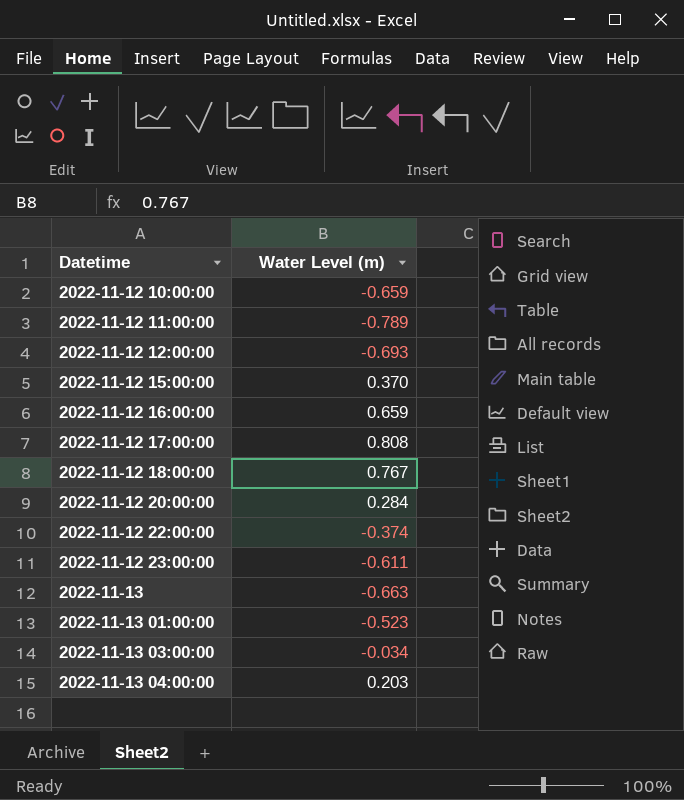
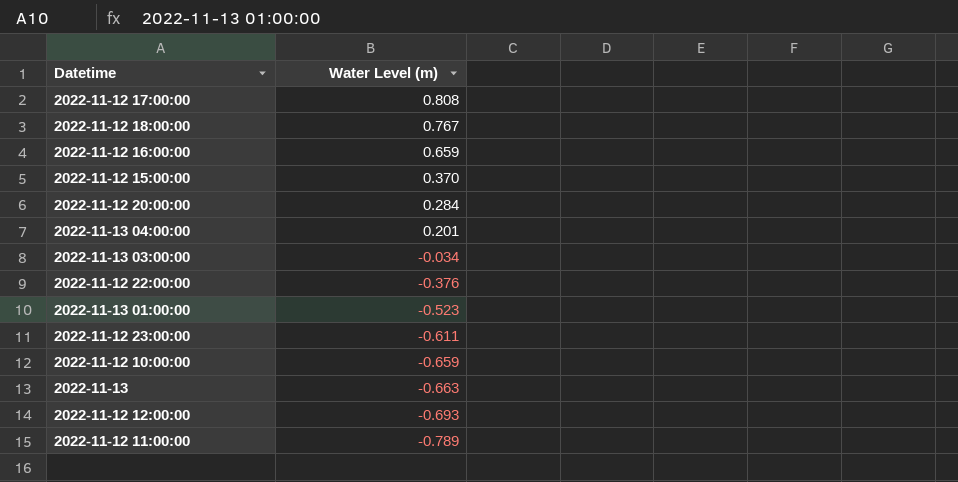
row order: Datetime ascending -> Water Level (m) descending
2022-11-13 04:00:00 | Water Level (m): 0.203 -> 0.201
2022-11-12 22:00:00 | Water Level (m): -0.374 -> -0.376

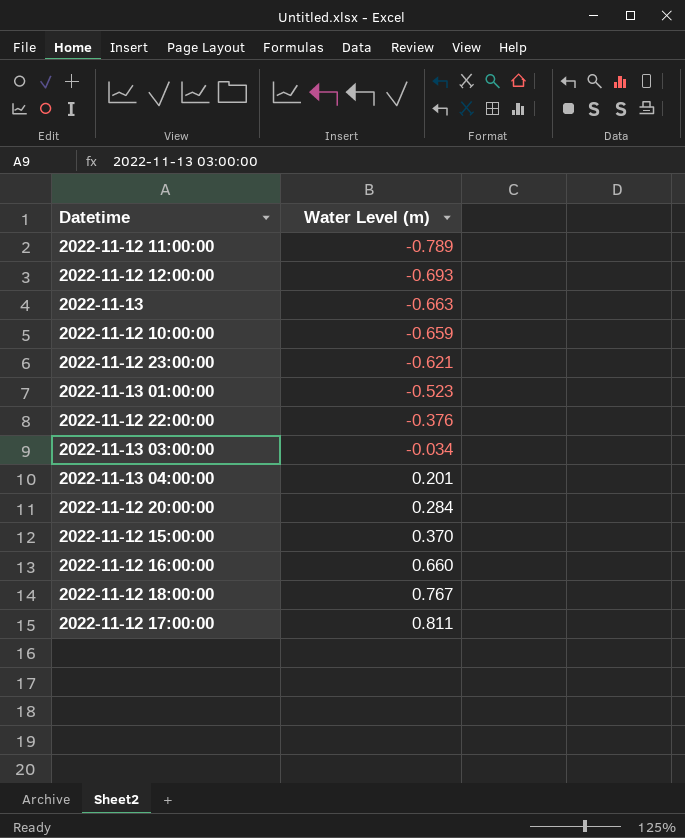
row order: Water Level (m) descending -> Water Level (m) ascending
2022-11-12 23:00:00 | Water Level (m): -0.611 -> -0.621
2022-11-12 16:00:00 | Water Level (m): 0.659 -> 0.660
2022-11-12 17:00:00 | Water Level (m): 0.808 -> 0.811

